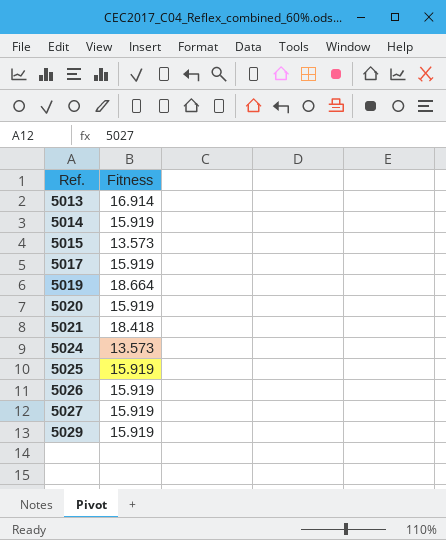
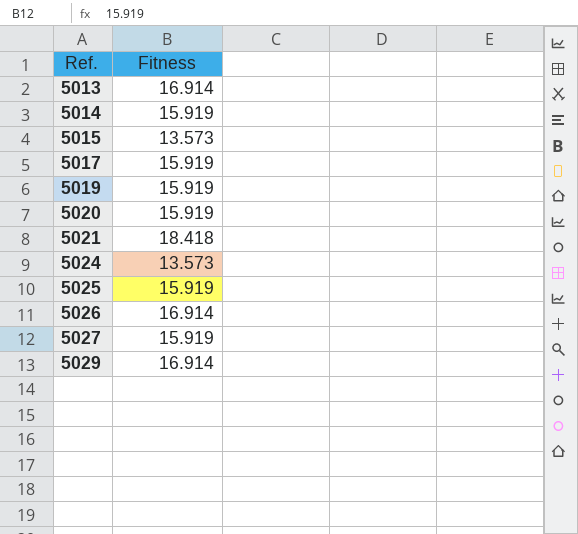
5019 | Fitness: 18.664 -> 15.919
5026 | Fitness: 15.919 -> 16.914
5029 | Fitness: 15.919 -> 16.914

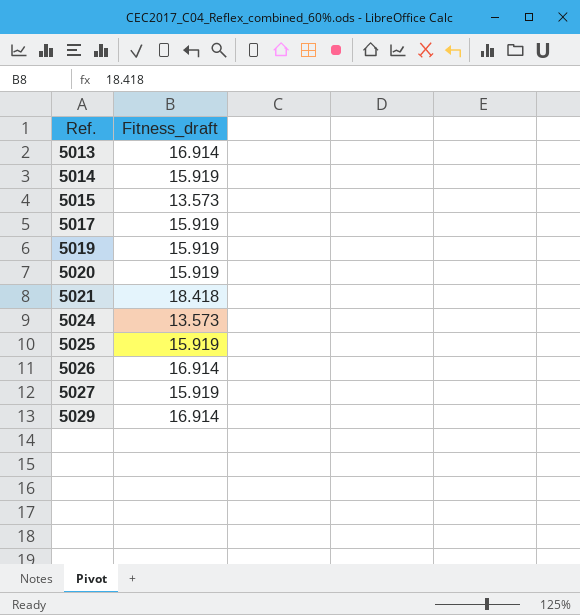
column name: Fitness -> Fitness_draft

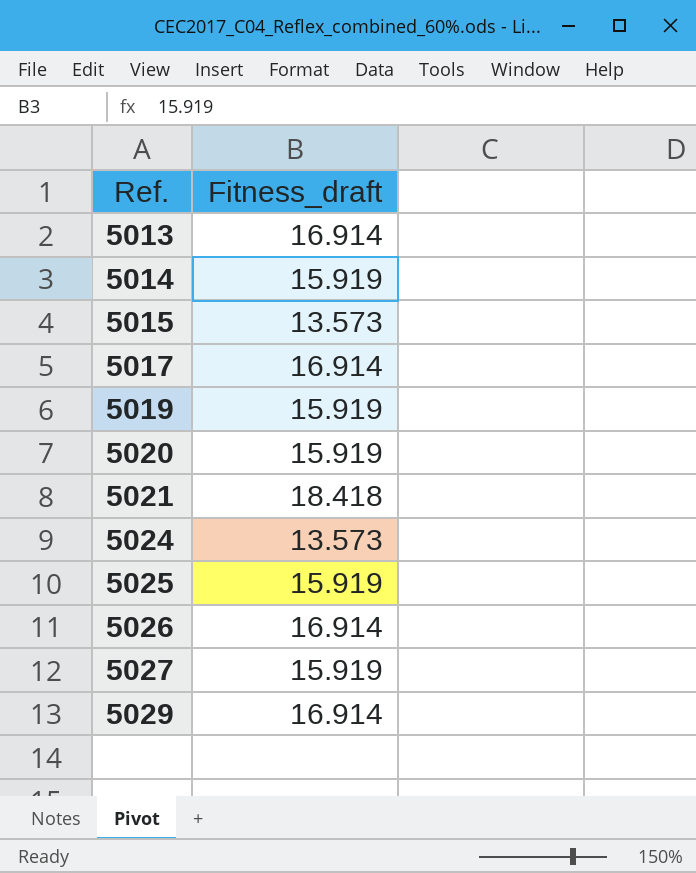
5017 | Fitness_draft: 15.919 -> 16.914

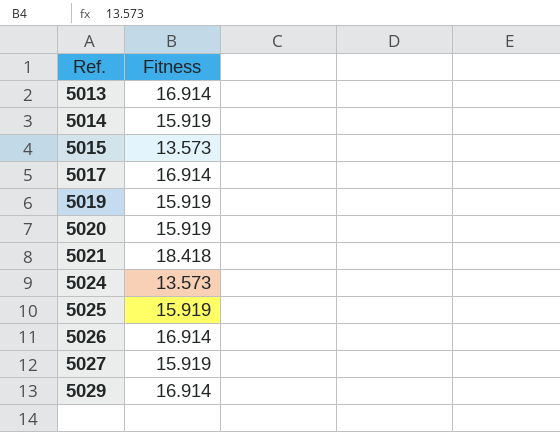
column name: Fitness_draft -> Fitness

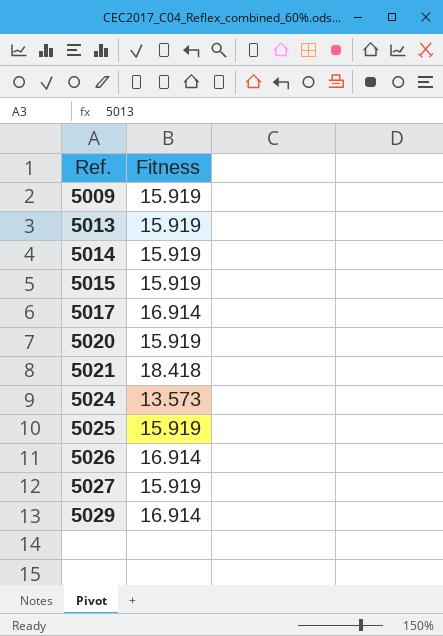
row 5019: 15.919 -> none
row 5009: none -> 15.919
5013 | Fitness: 16.914 -> 15.919
5015 | Fitness: 13.573 -> 15.919

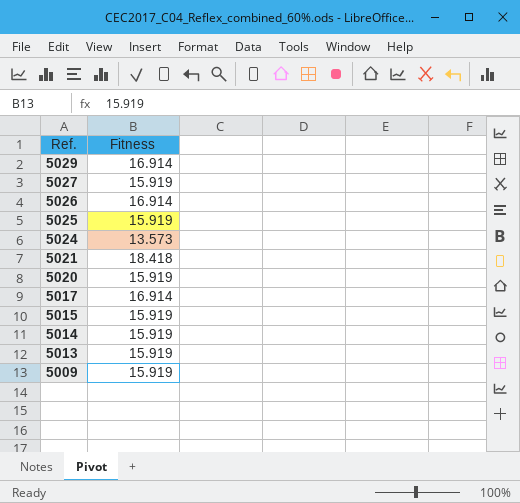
row order: Ref. ascending -> Ref. descending

